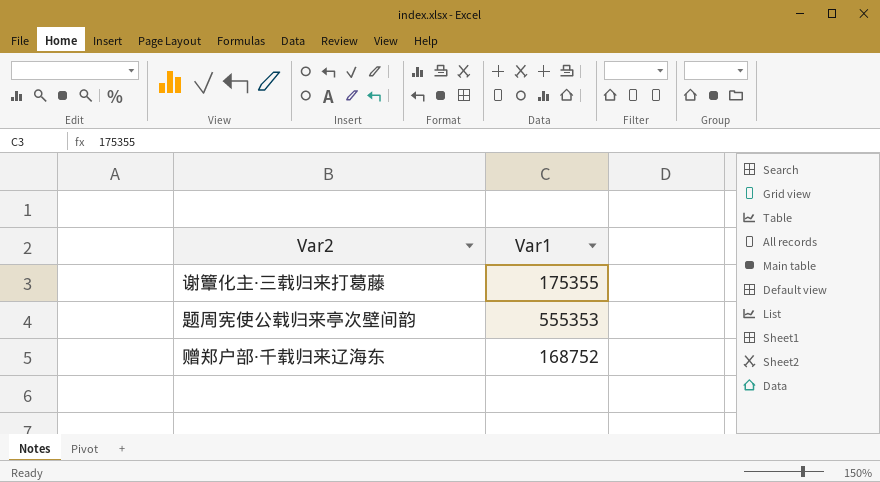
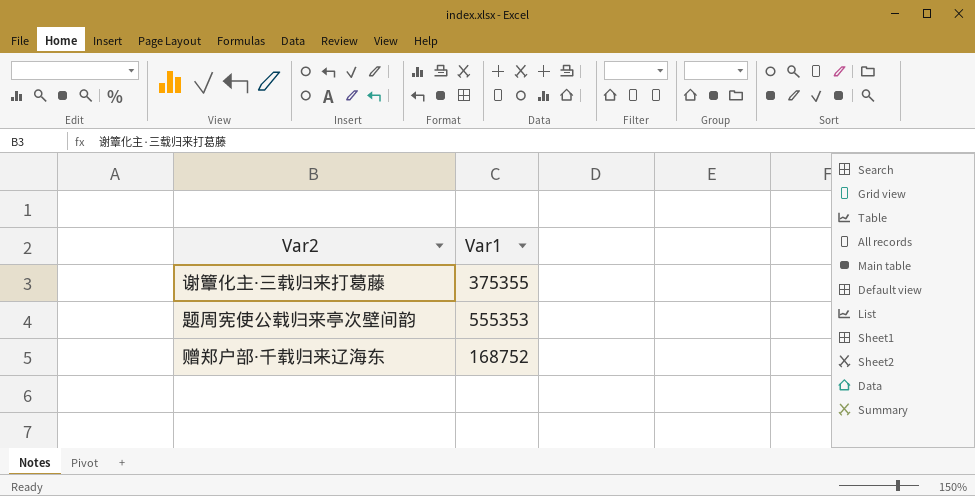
谢簟化主·三载归来打葛藤 | Var1: 175355 -> 375355

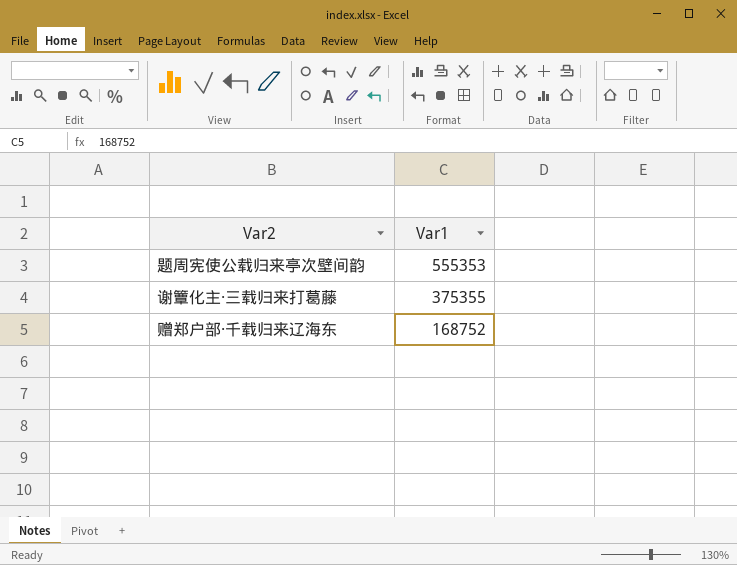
row order: none -> Var1 descending

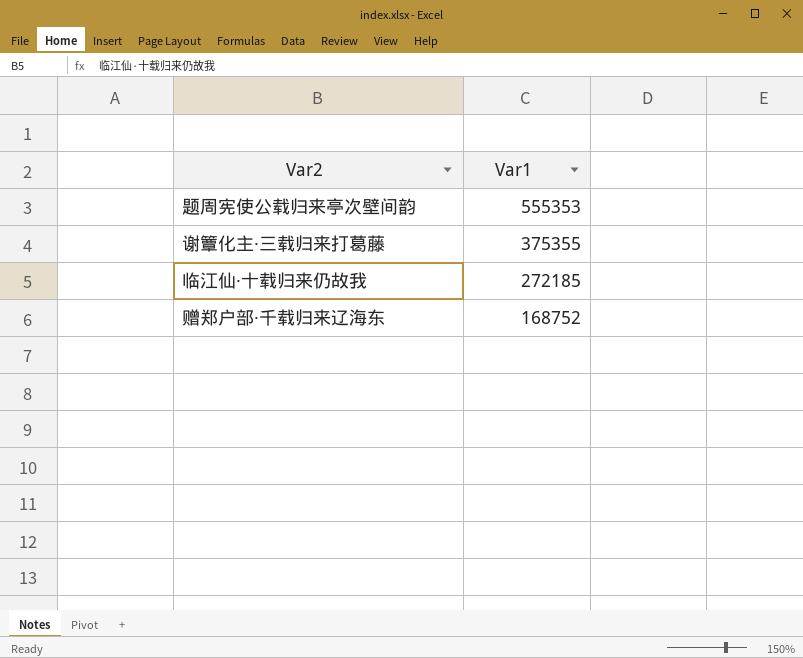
row 临江仙·十载归来仍故我: none -> 272185

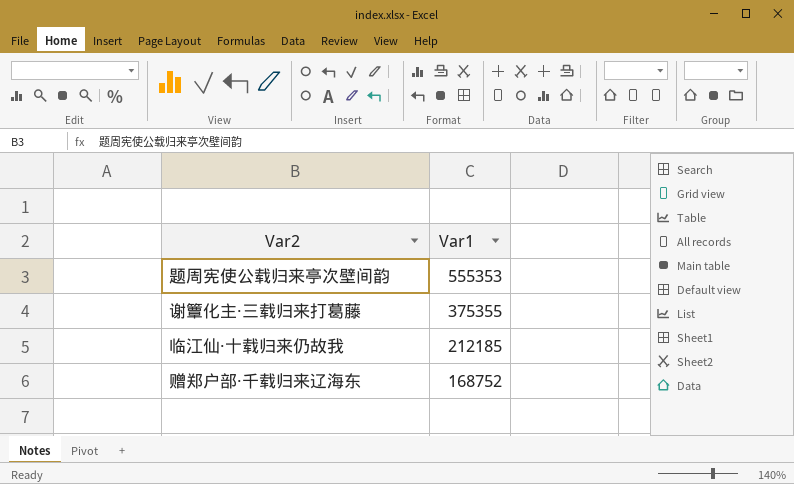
临江仙·十载归来仍故我 | Var1: 272185 -> 212185

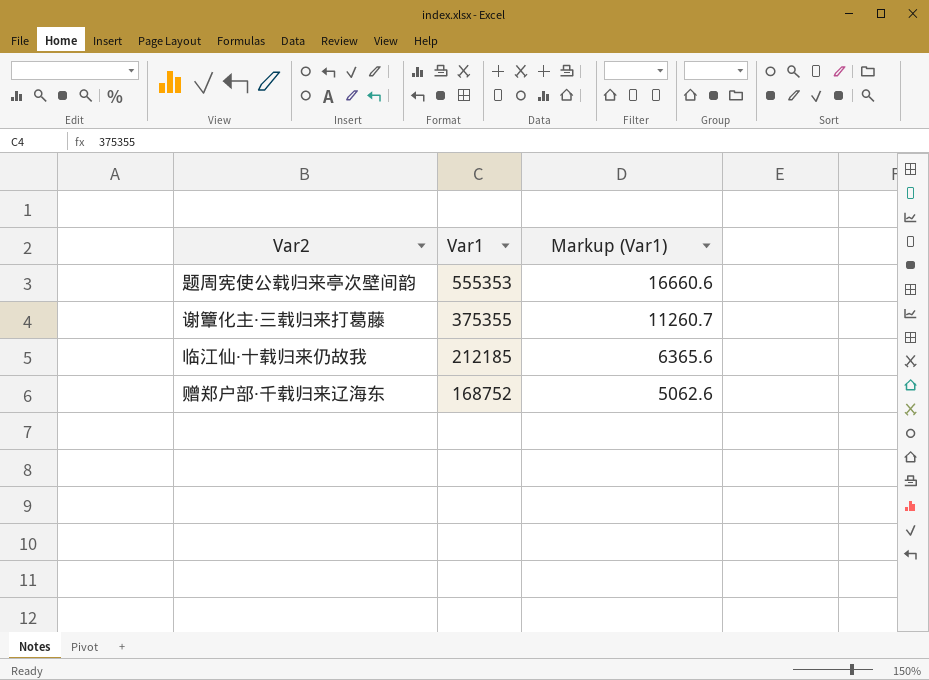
column Markup (Var1) | formula: none -> [Var1] * 0.03

